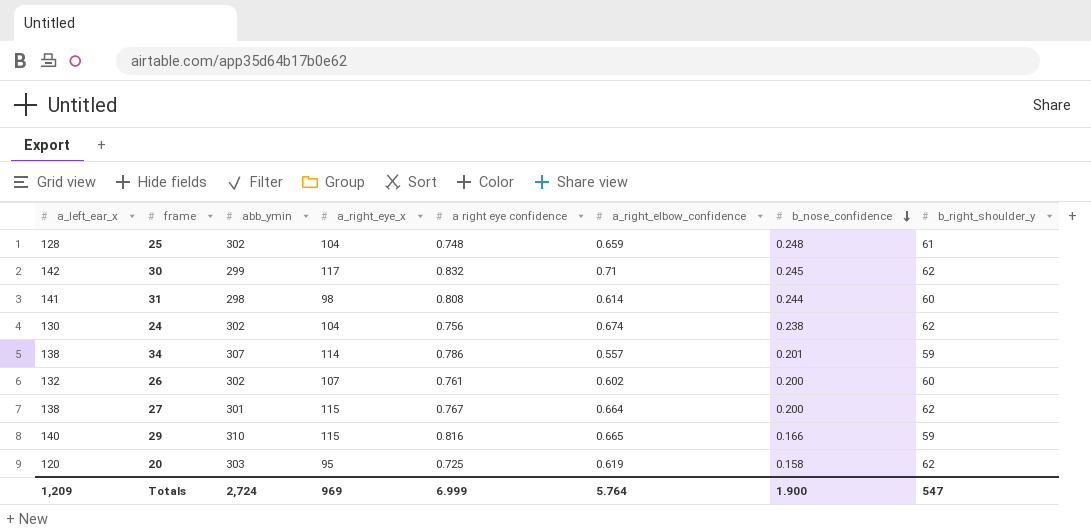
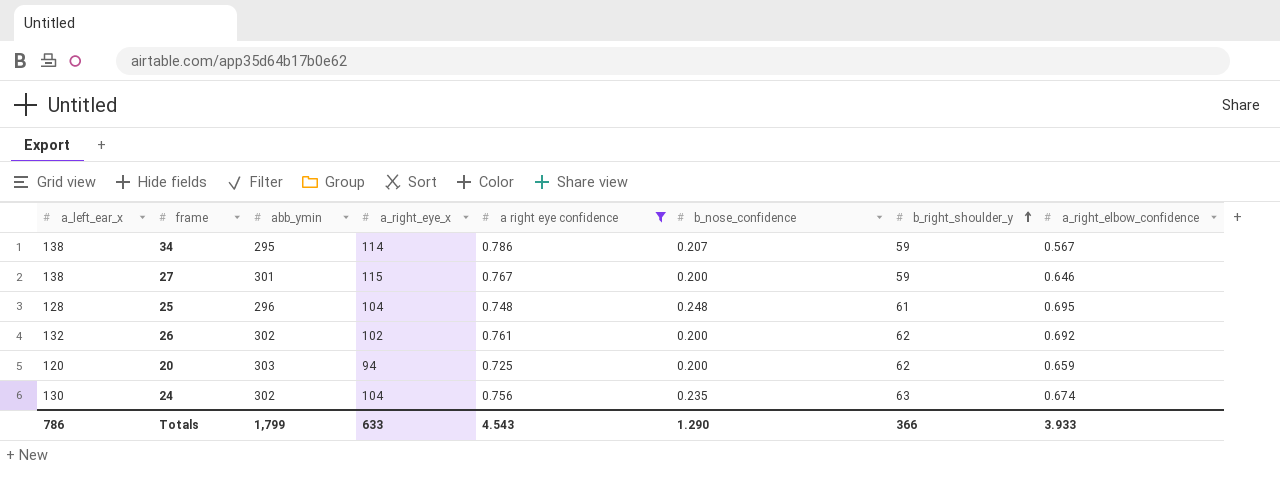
filter: none -> a right eye confidence <= 0.786
row order: b_nose_confidence descending -> b_right_shoulder_y ascending
column a_right_elbow_confidence | position: 6 -> 8
34 | abb_ymin: 307 -> 295
34 | b_nose_confidence: 0.201 -> 0.207
34 | a_right_elbow_confidence: 0.557 -> 0.567
27 | b_right_shoulder_y: 62 -> 59
27 | a_right_elbow_confidence: 0.664 -> 0.646
25 | abb_ymin: 302 -> 296
25 | a_right_elbow_confidence: 0.659 -> 0.695
26 | a_right_eye_x: 107 -> 102
26 | b_right_shoulder_y: 60 -> 62
26 | a_right_elbow_confidence: 0.602 -> 0.692
20 | a_right_eye_x: 95 -> 94
20 | b_nose_confidence: 0.158 -> 0.200
20 | a_right_elbow_confidence: 0.619 -> 0.659
24 | b_nose_confidence: 0.238 -> 0.235
24 | b_right_shoulder_y: 62 -> 63
Totals | a_left_ear_x: 1,209 -> 786
Totals | abb_ymin: 2,724 -> 1,799
Totals | a_right_eye_x: 969 -> 633
Totals | a right eye confidence: 6.999 -> 4.543
Totals | b_nose_confidence: 1.900 -> 1.290
Totals | b_right_shoulder_y: 547 -> 366
Totals | a_right_elbow_confidence: 5.764 -> 3.933

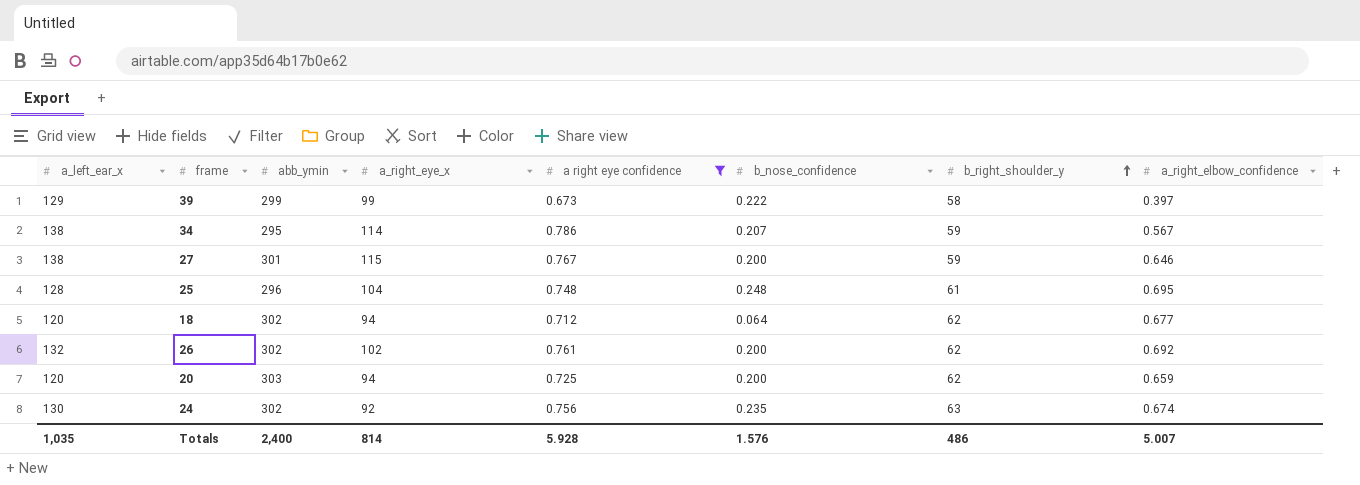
row 39: none -> 129 | 299 | 99 | 0.673 | 0.222 | 58 | 0.397
row 18: none -> 120 | 302 | 94 | 0.712 | 0.064 | 62 | 0.677
24 | a_right_eye_x: 104 -> 92
Totals | a_left_ear_x: 786 -> 1,035
Totals | abb_ymin: 1,799 -> 2,400
Totals | a_right_eye_x: 633 -> 814
Totals | a right eye confidence: 4.543 -> 5.928
Totals | b_nose_confidence: 1.290 -> 1.576
Totals | b_right_shoulder_y: 366 -> 486
Totals | a_right_elbow_confidence: 3.933 -> 5.007

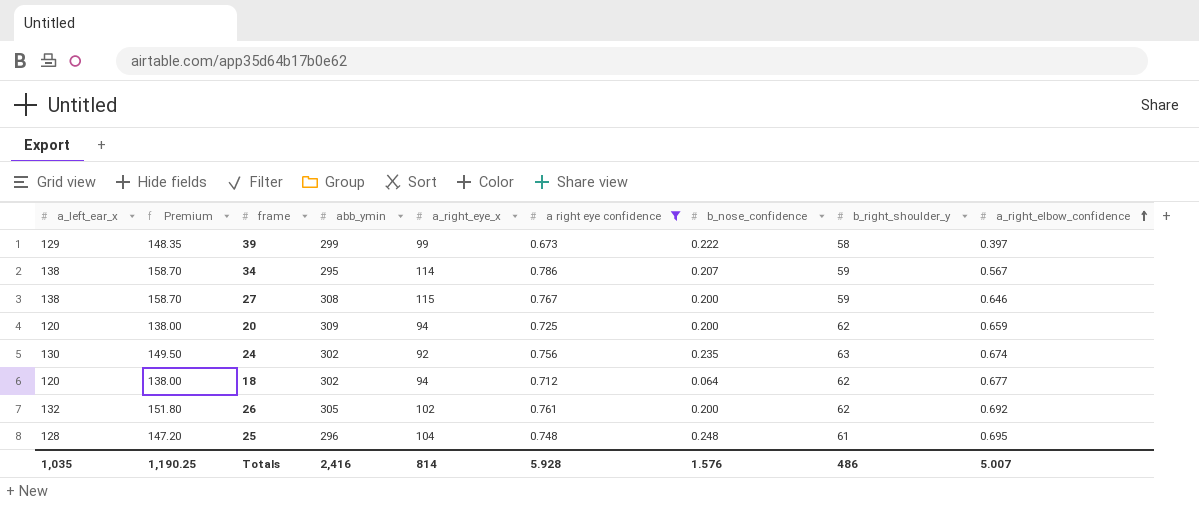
row order: b_right_shoulder_y ascending -> a_right_elbow_confidence ascending
column Premium | formula: none -> [a_left_ear_x] * 1.15
27 | abb_ymin: 301 -> 308
20 | abb_ymin: 303 -> 309
26 | abb_ymin: 302 -> 305
Totals | abb_ymin: 2,400 -> 2,416

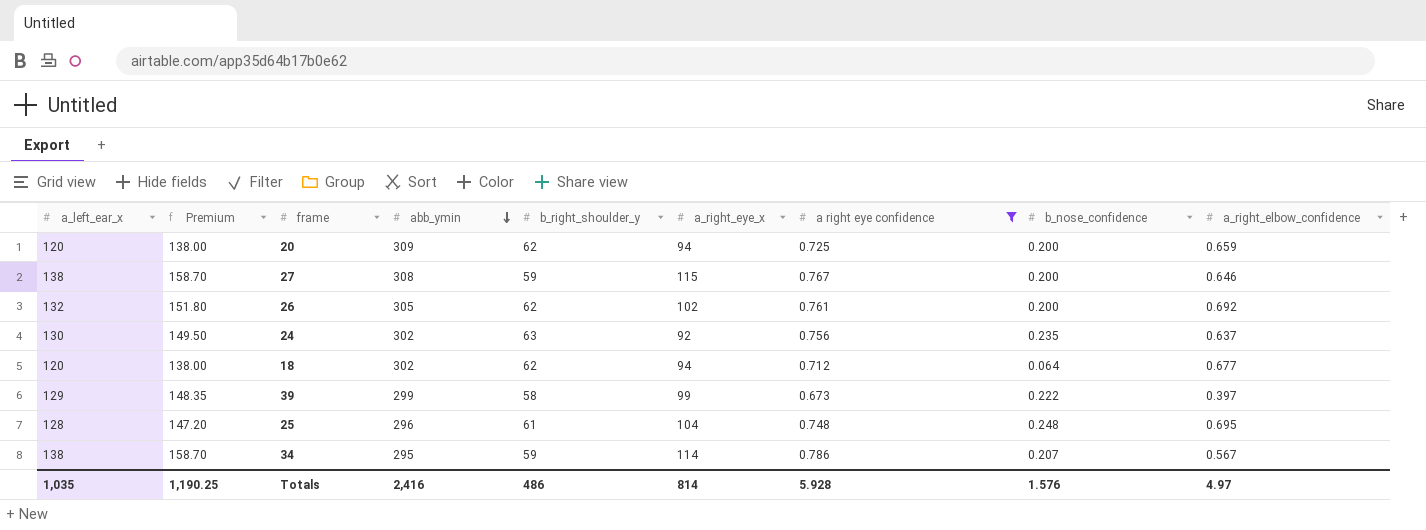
row order: a_right_elbow_confidence ascending -> abb_ymin descending
column b_right_shoulder_y | position: 8 -> 5
24 | a_right_elbow_confidence: 0.674 -> 0.637
Totals | a_right_elbow_confidence: 5.007 -> 4.97

